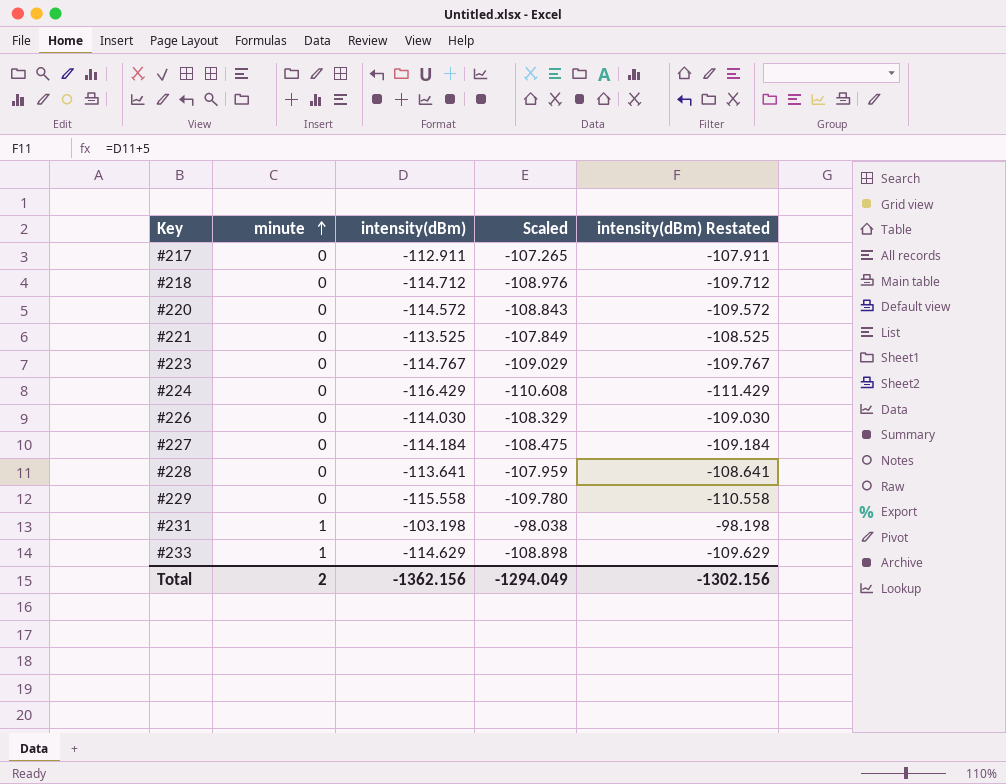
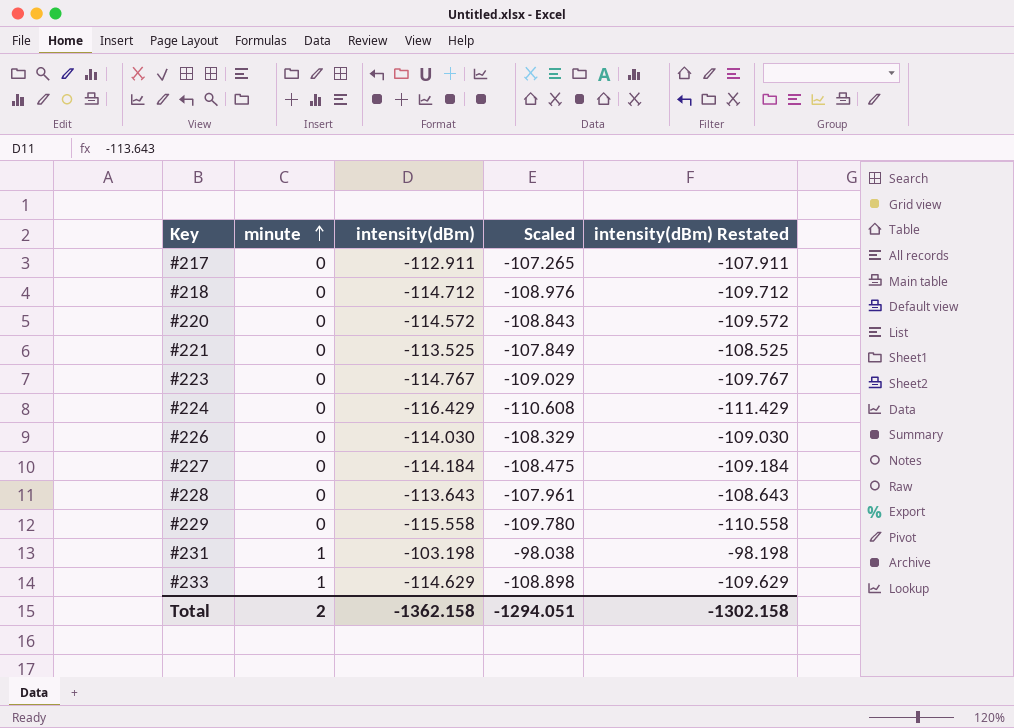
#228 | intensity(dBm): -113.641 -> -113.643
#228 | Scaled: -107.959 -> -107.961
#228 | intensity(dBm) Restated: -108.641 -> -108.643
Total | intensity(dBm): -1362.156 -> -1362.158
Total | Scaled: -1294.049 -> -1294.051
Total | intensity(dBm) Restated: -1302.156 -> -1302.158

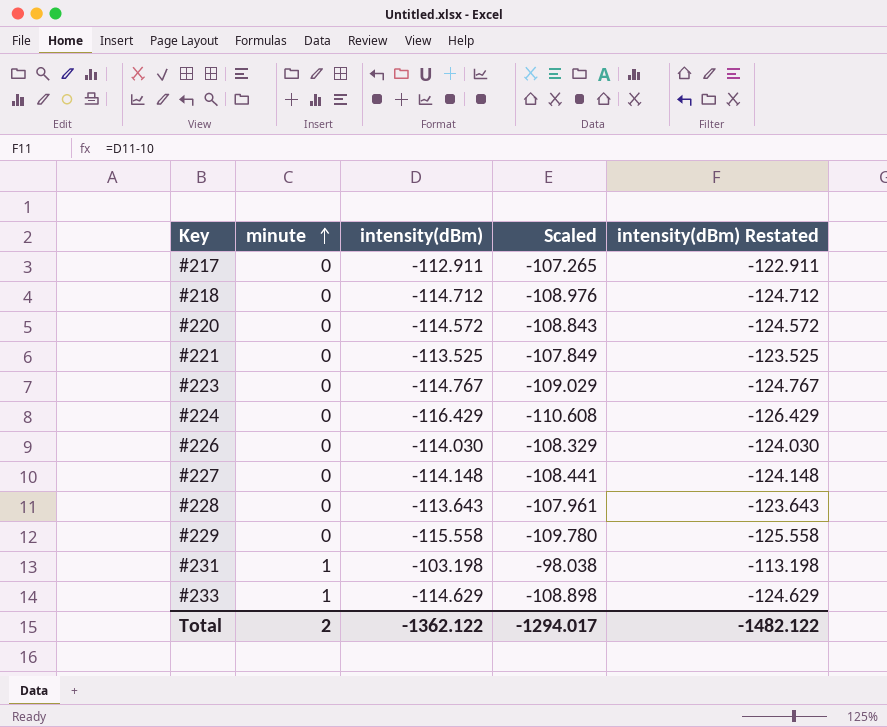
column intensity(dBm) Restated | formula: [intensity(dBm)] + 5 -> [intensity(dBm)] - 10
#227 | intensity(dBm): -114.184 -> -114.148
#227 | Scaled: -108.475 -> -108.441
Total | intensity(dBm): -1362.158 -> -1362.122
Total | Scaled: -1294.051 -> -1294.017
Total | intensity(dBm) Restated: -1302.158 -> -1482.122

